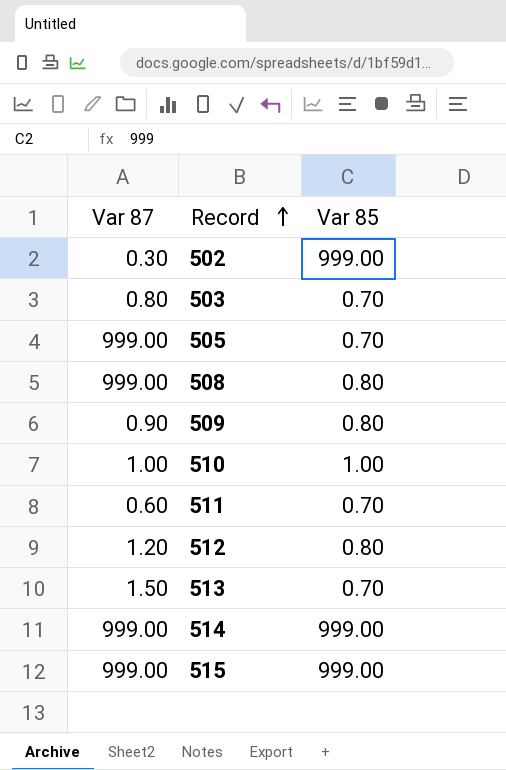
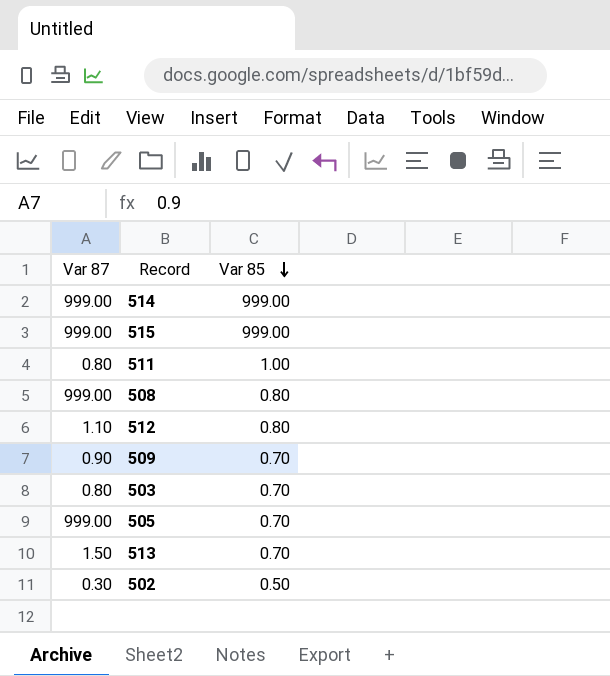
row order: Record ascending -> Var 85 descending
row 510: 1.00 | 1.00 -> none
511 | Var 87: 0.60 -> 0.80
511 | Var 85: 0.70 -> 1.00
512 | Var 87: 1.20 -> 1.10
509 | Var 85: 0.80 -> 0.70
502 | Var 85: 999.00 -> 0.50

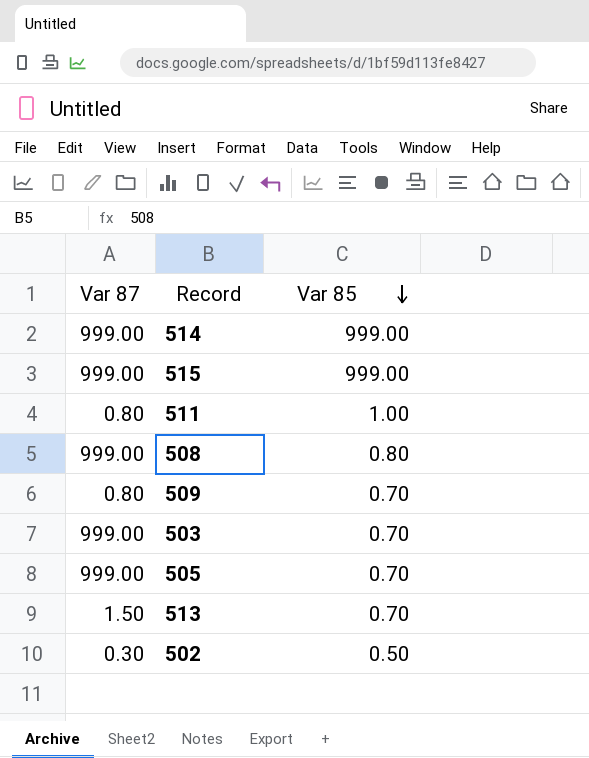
row 512: 1.10 | 0.80 -> none
509 | Var 87: 0.90 -> 0.80
503 | Var 87: 0.80 -> 999.00

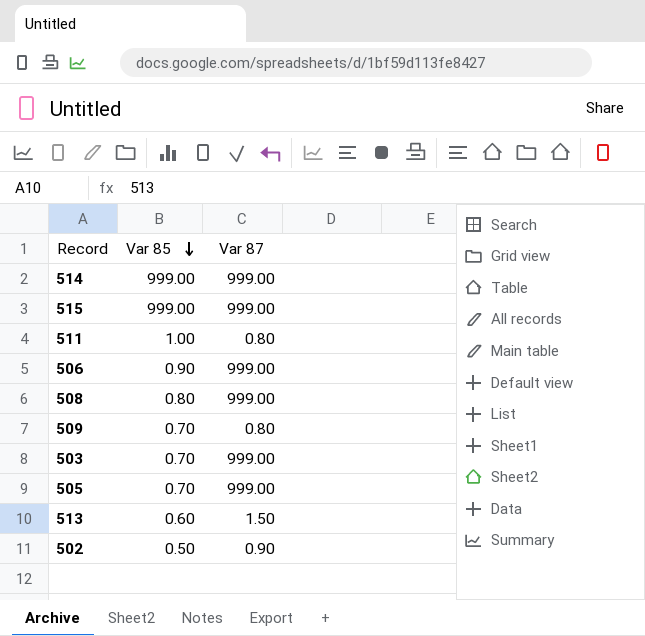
column Var 87 | position: 1 -> 3
row 506: none -> 0.90 | 999.00
513 | Var 85: 0.70 -> 0.60
502 | Var 87: 0.30 -> 0.90

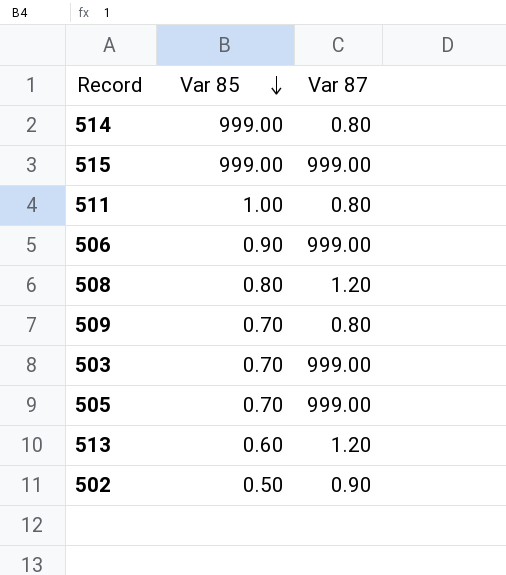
514 | Var 87: 999.00 -> 0.80
508 | Var 87: 999.00 -> 1.20
513 | Var 87: 1.50 -> 1.20

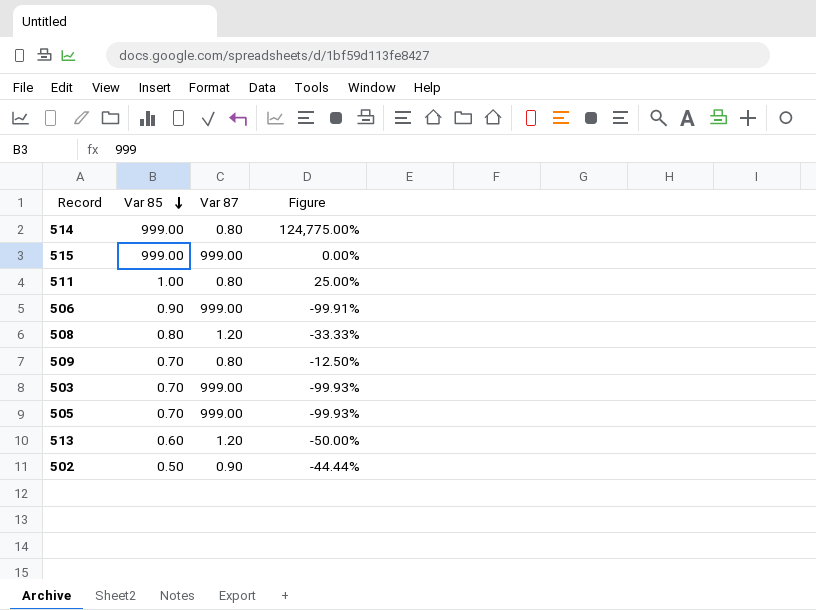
column Figure | formula: none -> ([Var 85] - [Var 87]) / [Var 87]

